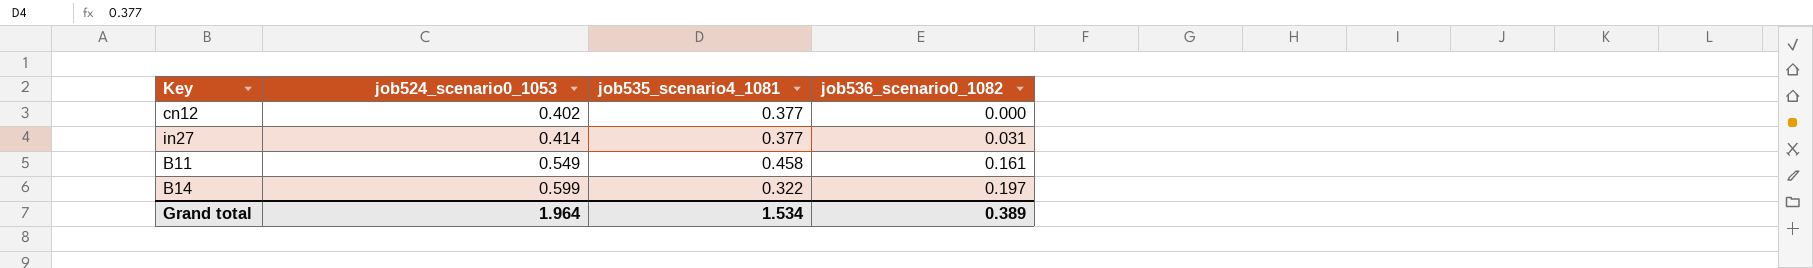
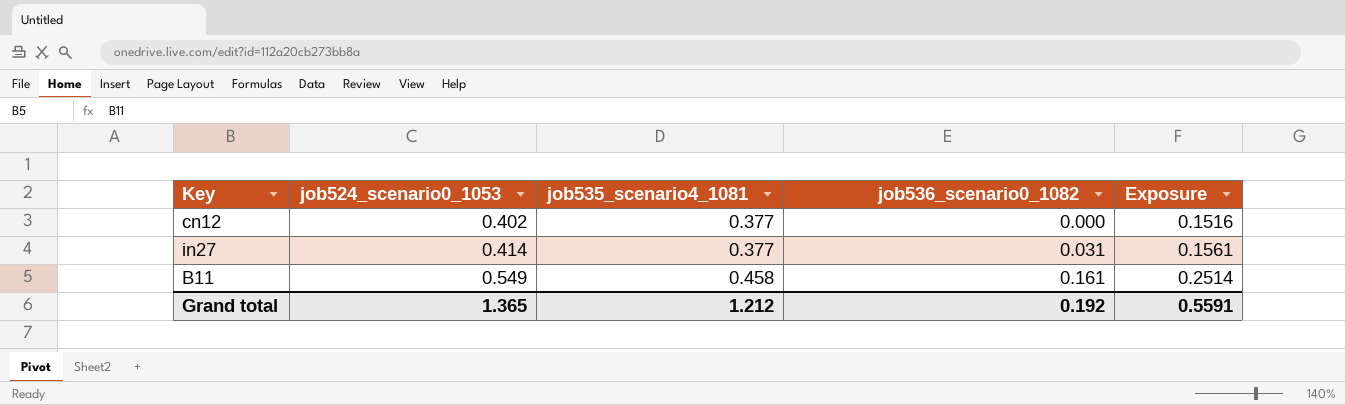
column Exposure | formula: none -> [job524_scenario0_1053] * [job535_scenario4_1081]
row B14: 0.599 | 0.322 | 0.197 -> none
Grand total | job524_scenario0_1053: 1.964 -> 1.365
Grand total | job535_scenario4_1081: 1.534 -> 1.212
Grand total | job536_scenario0_1082: 0.389 -> 0.192

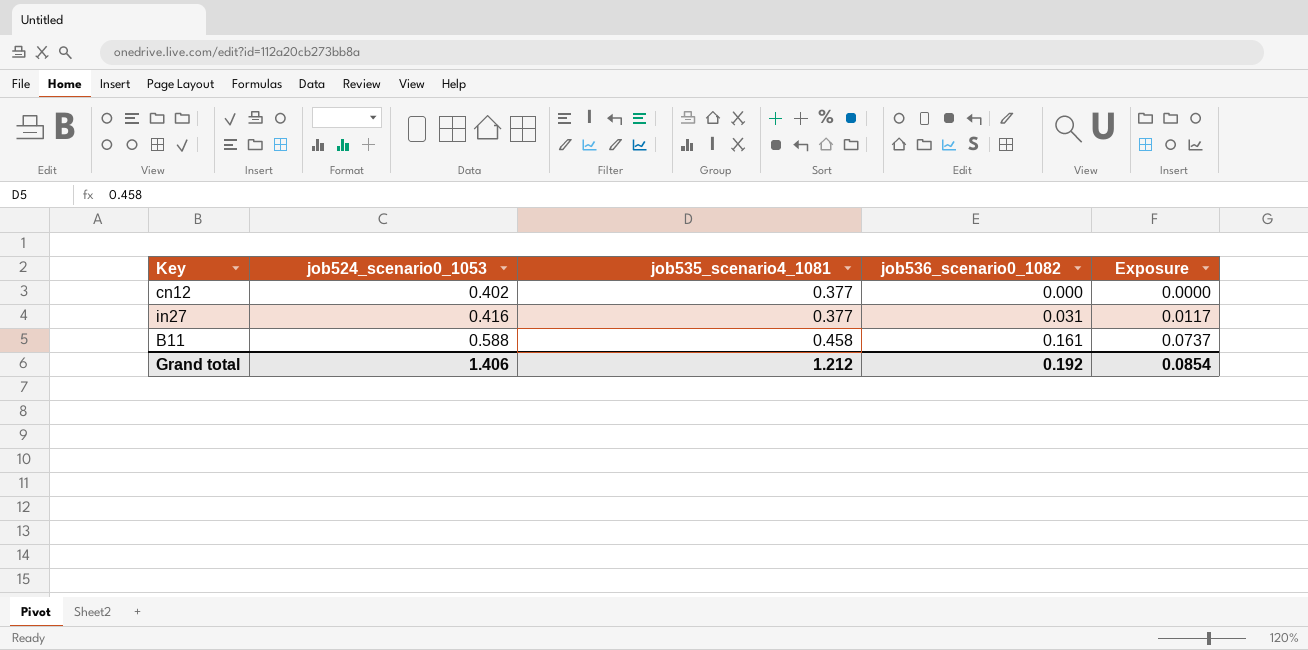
column Exposure | formula: [job524_scenario0_1053] * [job535_scenario4_1081] -> [job535_scenario4_1081] * [job536_scenario0_1082]
in27 | job524_scenario0_1053: 0.414 -> 0.416
B11 | job524_scenario0_1053: 0.549 -> 0.588
Grand total | job524_scenario0_1053: 1.365 -> 1.406
Grand total | Exposure: 0.5591 -> 0.0854

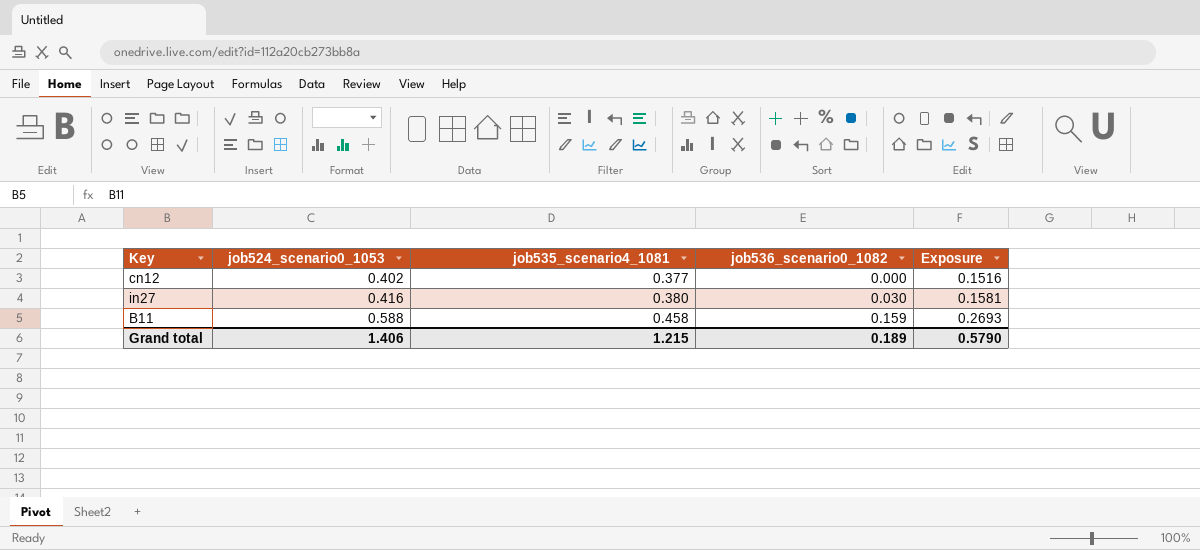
column Exposure | formula: [job535_scenario4_1081] * [job536_scenario0_1082] -> [job524_scenario0_1053] * [job535_scenario4_1081]
in27 | job535_scenario4_1081: 0.377 -> 0.380
in27 | job536_scenario0_1082: 0.031 -> 0.030
B11 | job536_scenario0_1082: 0.161 -> 0.159
Grand total | job535_scenario4_1081: 1.212 -> 1.215
Grand total | job536_scenario0_1082: 0.192 -> 0.189
Grand total | Exposure: 0.0854 -> 0.5790

